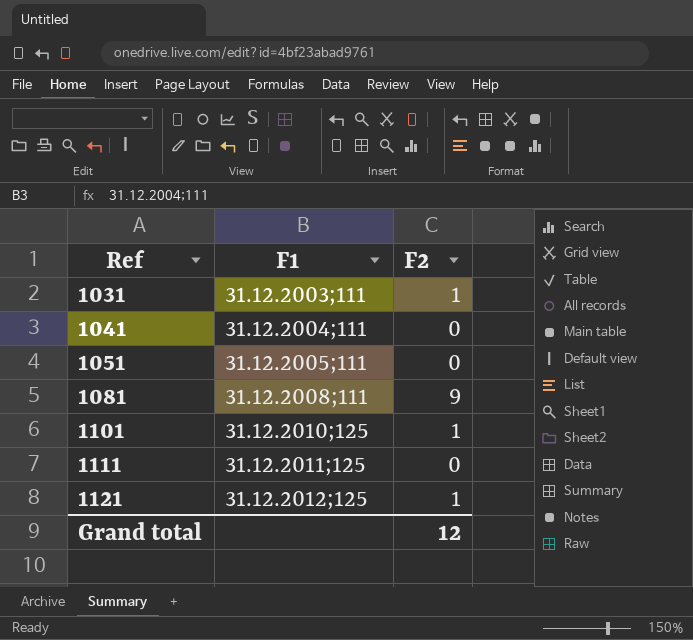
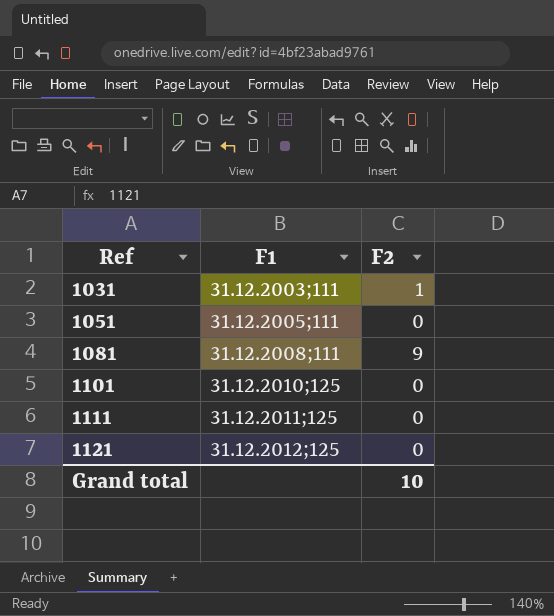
row 1041: 31.12.2004;111 | 0 -> none
1101 | F2: 1 -> 0
1121 | F2: 1 -> 0
Grand total | F2: 12 -> 10

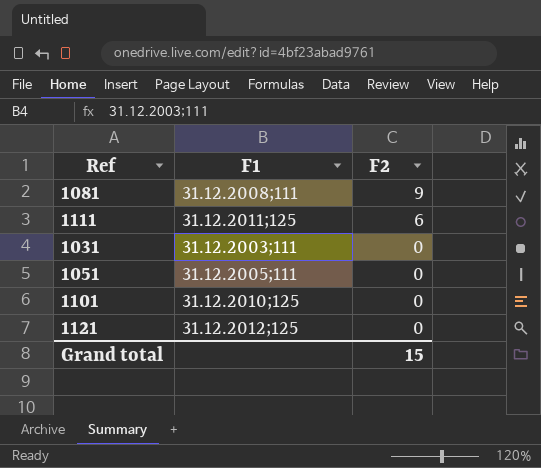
row order: Ref ascending -> F2 descending
1111 | F2: 0 -> 6
1031 | F2: 1 -> 0
Grand total | F2: 10 -> 15

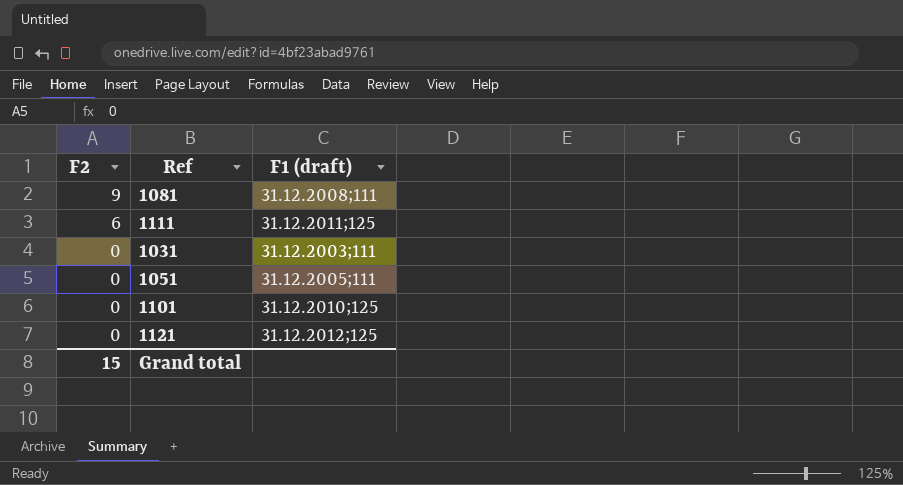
column F2 | position: 3 -> 1
column name: F1 -> F1 (draft)

